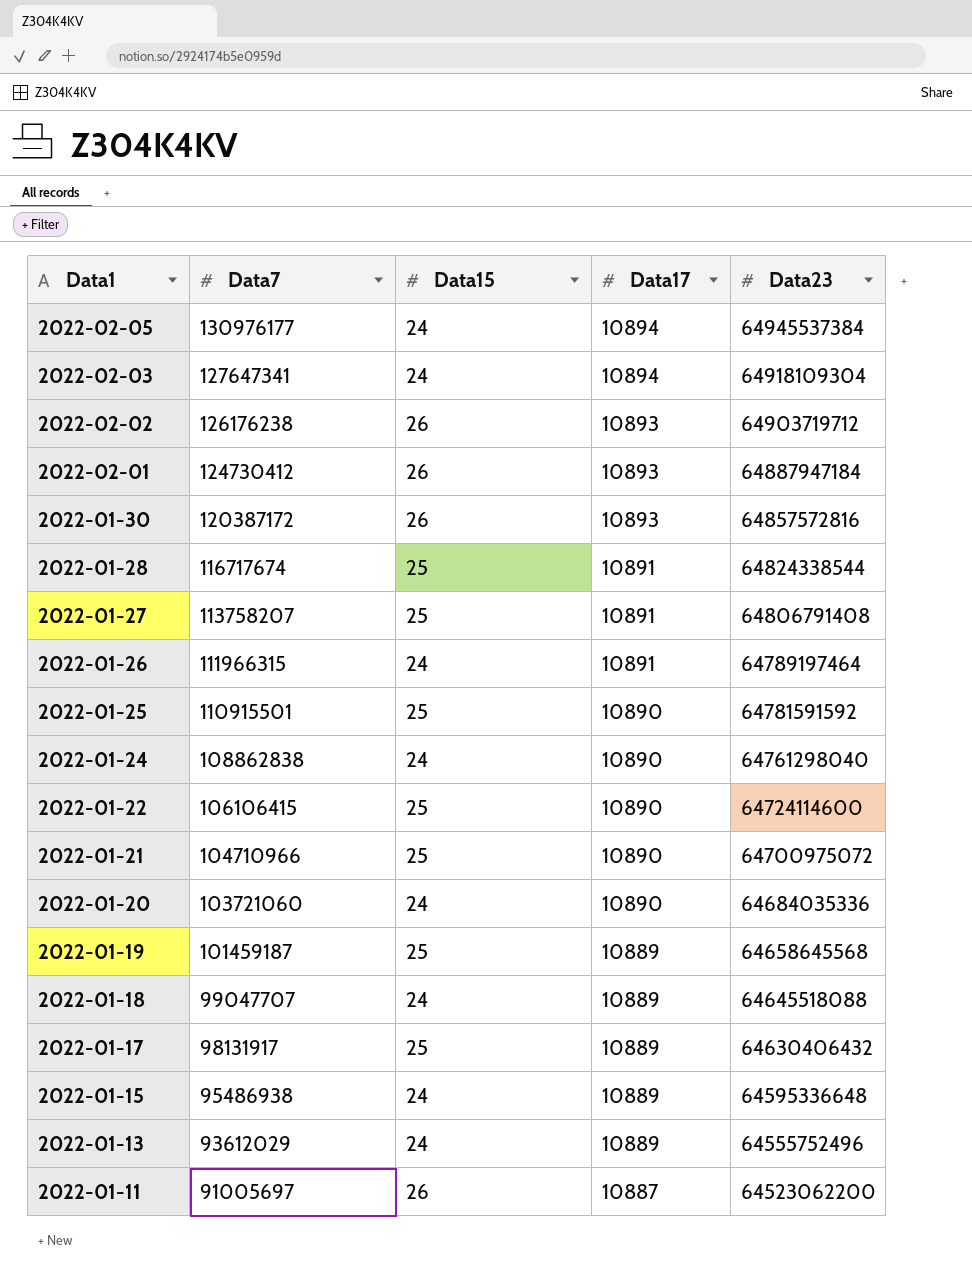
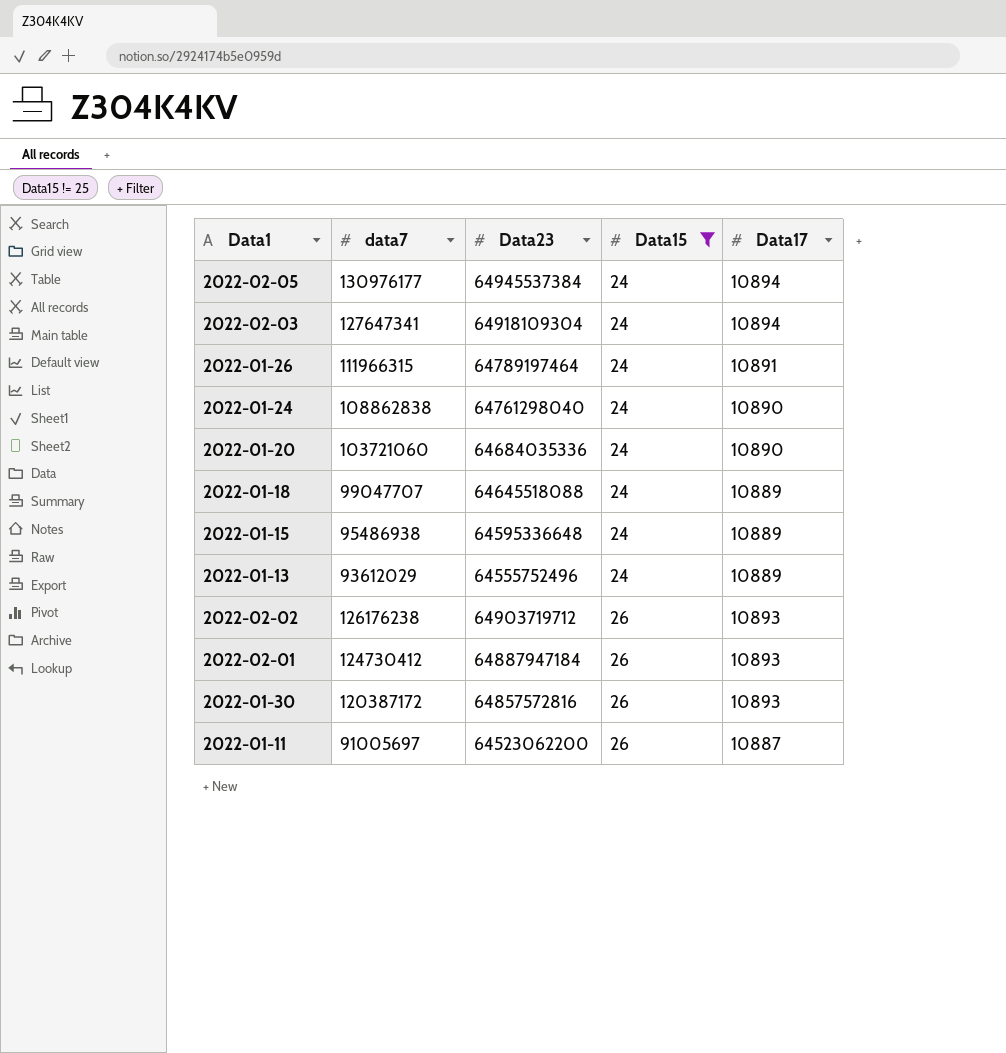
filter: none -> Data15 != 25
row order: Data1 descending -> Data15 ascending
column name: Data7 -> data7
column Data23 | position: 5 -> 3

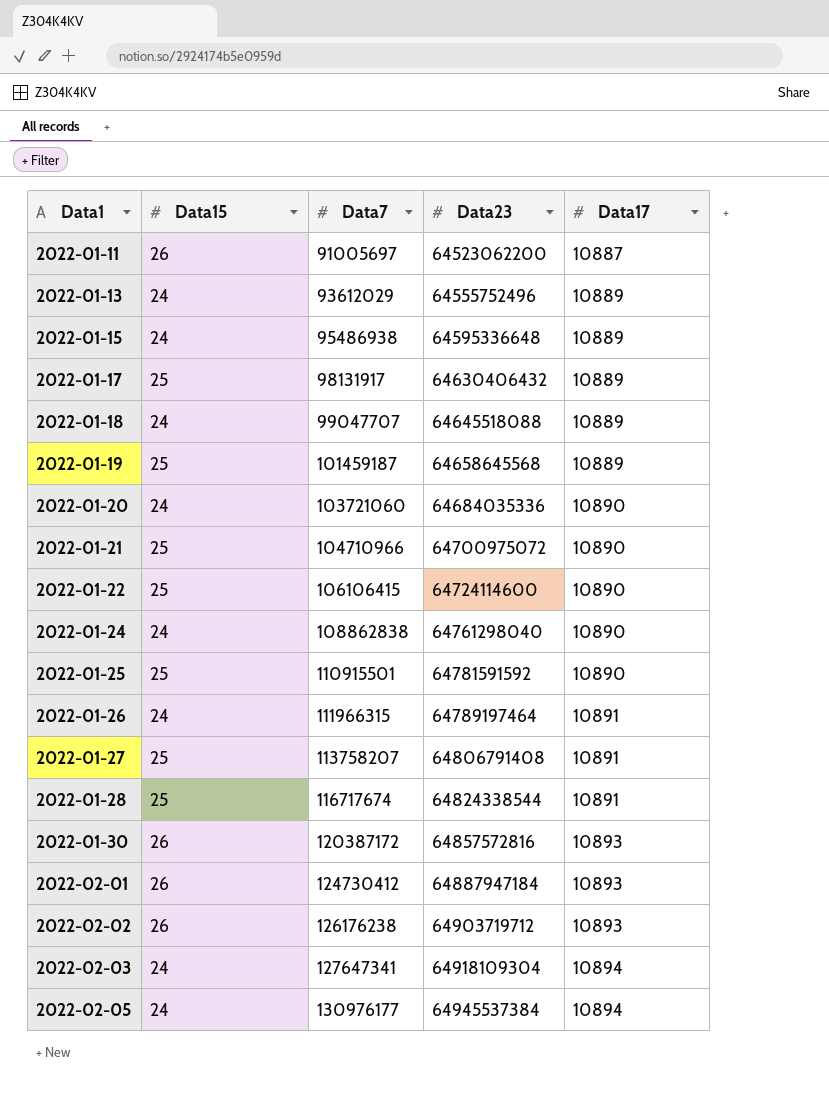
filter: Data15 != 25 -> none
row order: Data15 ascending -> Data1 ascending
column Data15 | position: 4 -> 2
column name: data7 -> Data7

